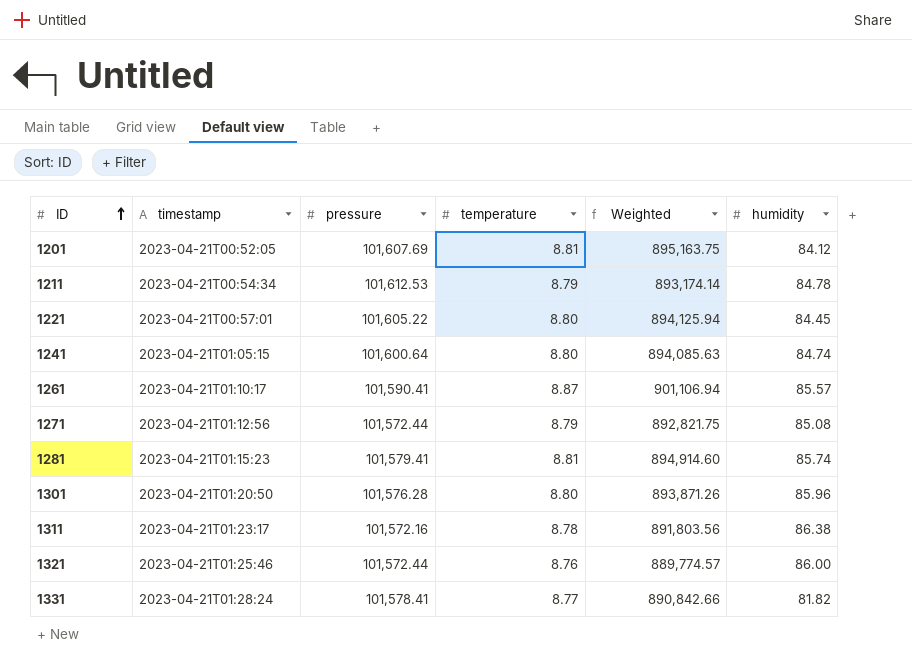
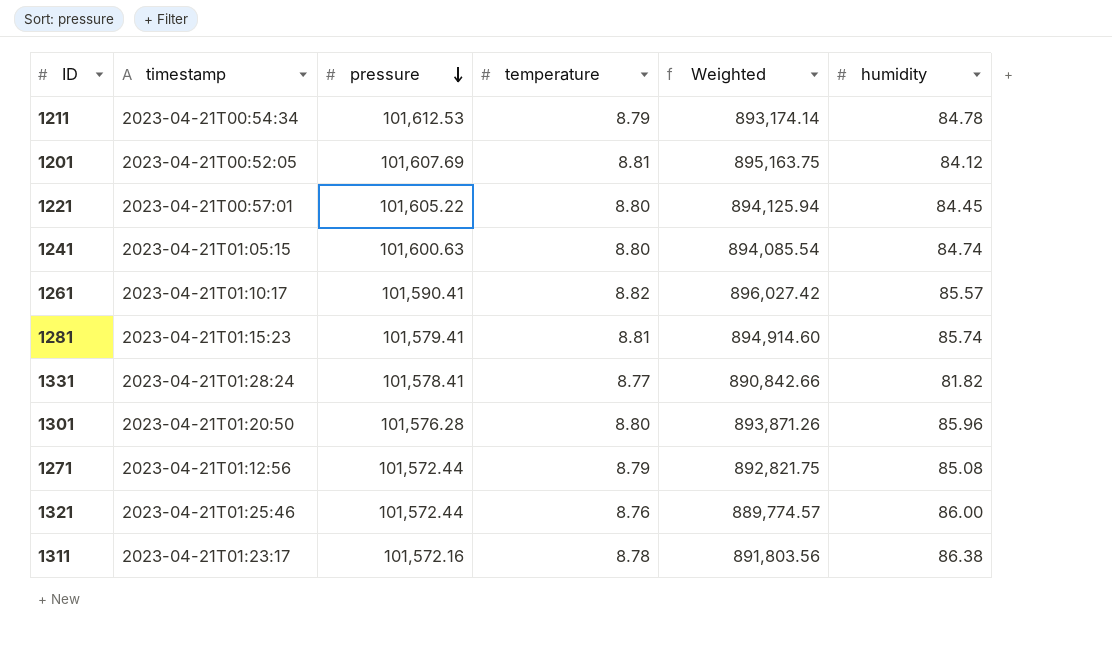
row order: ID ascending -> pressure descending
1241 | pressure: 101,600.64 -> 101,600.63
1241 | Weighted: 894,085.63 -> 894,085.54
1261 | temperature: 8.87 -> 8.82
1261 | Weighted: 901,106.94 -> 896,027.42

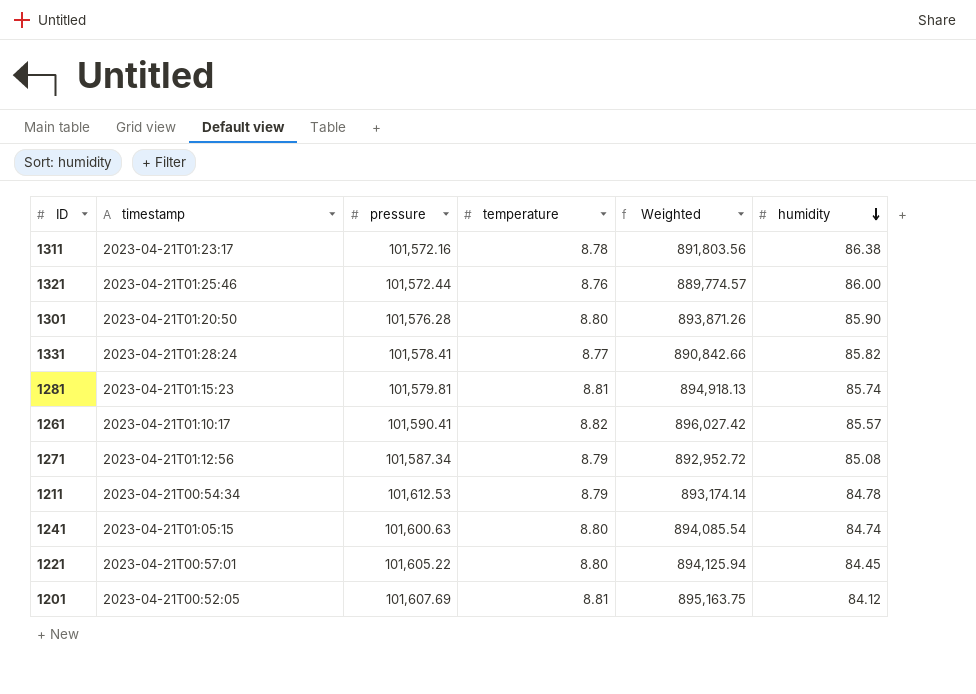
row order: pressure descending -> humidity descending
1301 | humidity: 85.96 -> 85.90
1331 | humidity: 81.82 -> 85.82
1281 | pressure: 101,579.41 -> 101,579.81
1281 | Weighted: 894,914.60 -> 894,918.13
1271 | pressure: 101,572.44 -> 101,587.34
1271 | Weighted: 892,821.75 -> 892,952.72

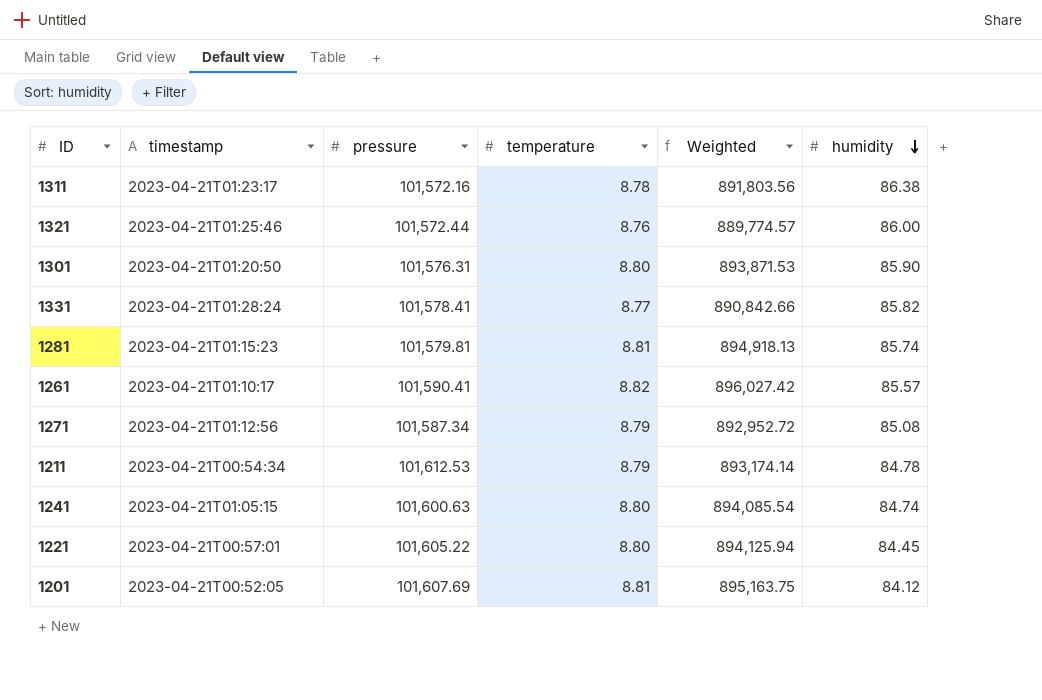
1301 | pressure: 101,576.28 -> 101,576.31
1301 | Weighted: 893,871.26 -> 893,871.53

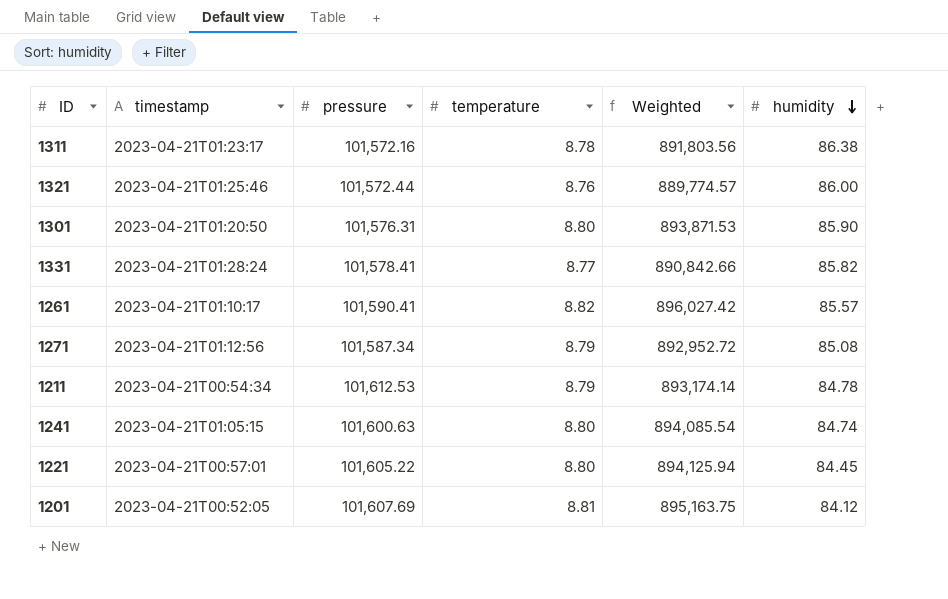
row 1281: 2023-04-21T01:15:23 | 101,579.81 | 8.81 | 894,918.13 | 85.74 -> none

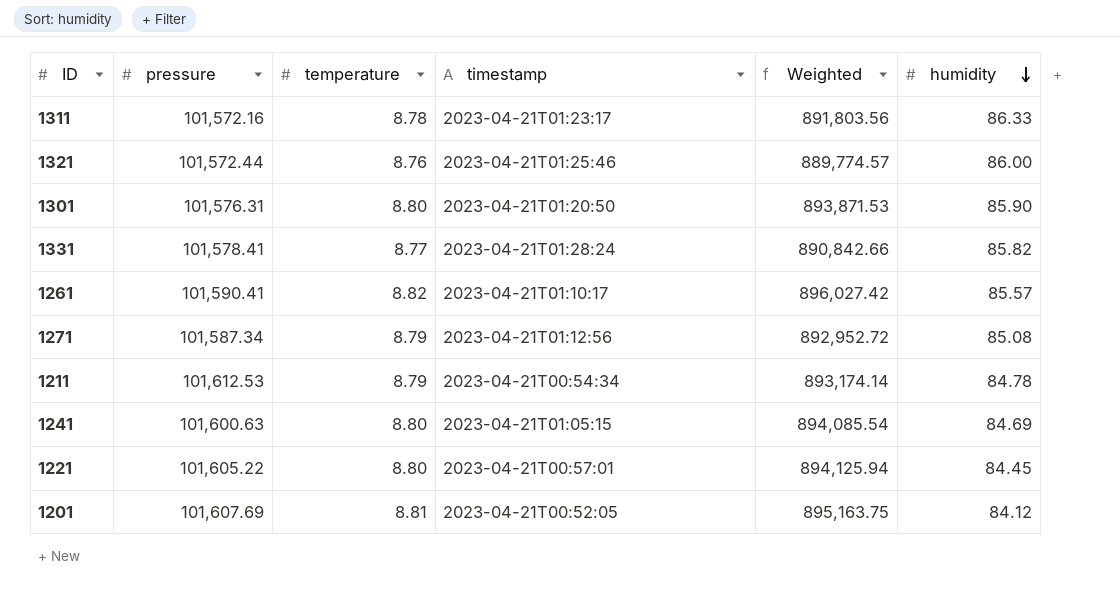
column timestamp | position: 2 -> 4
1311 | humidity: 86.38 -> 86.33
1241 | humidity: 84.74 -> 84.69

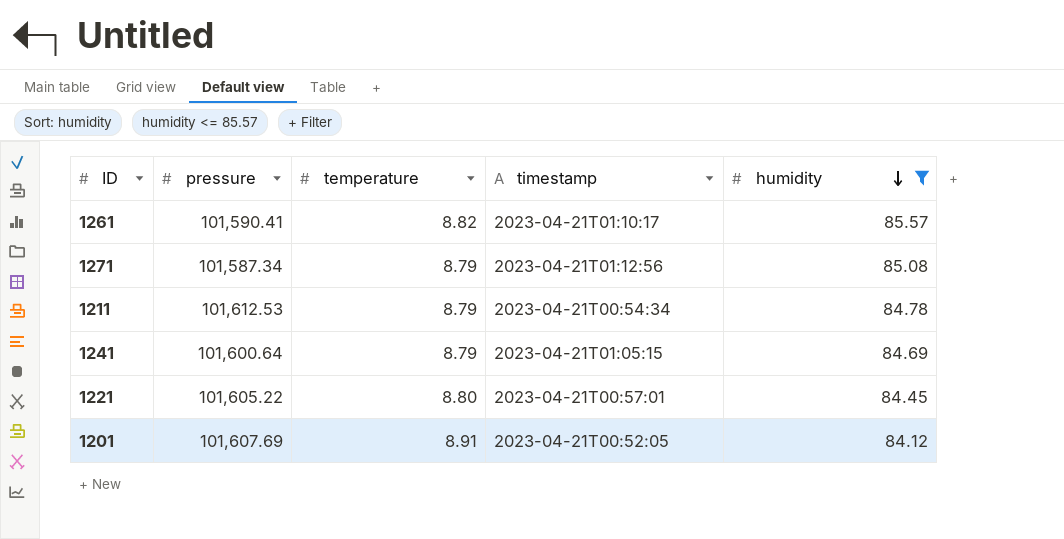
filter: none -> humidity <= 85.57
column Weighted | formula: [pressure] * [temperature] -> none
1241 | pressure: 101,600.63 -> 101,600.64
1241 | temperature: 8.80 -> 8.79
1201 | temperature: 8.81 -> 8.91

